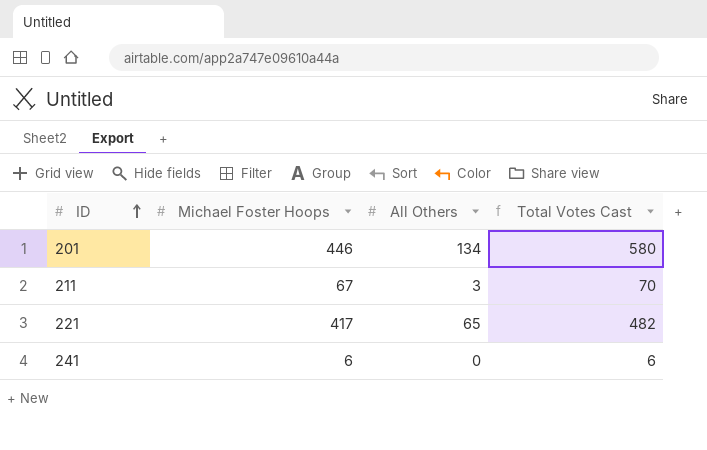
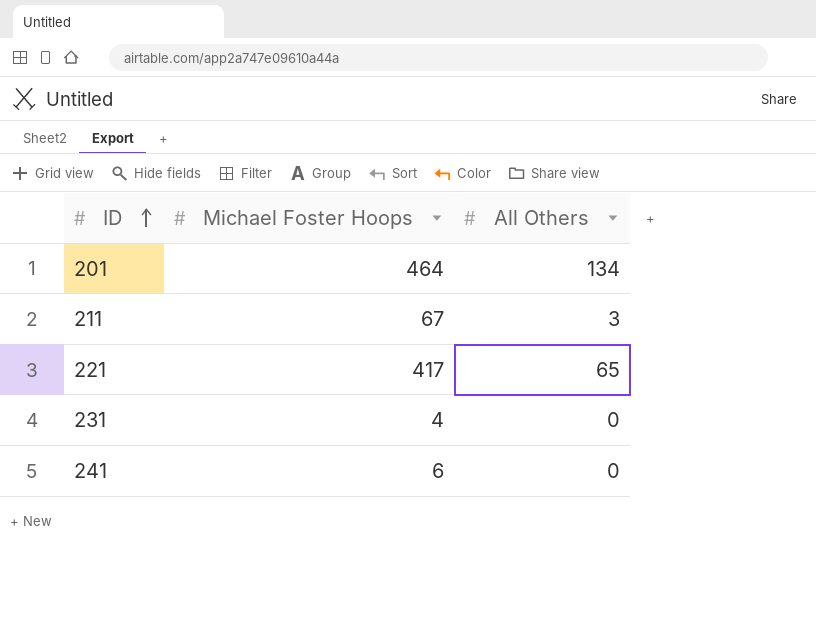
column Total Votes Cast | formula: [Michael Foster Hoops] + [All Others] -> none
201 | Michael Foster Hoops: 446 -> 464
row 231: none -> 4 | 0

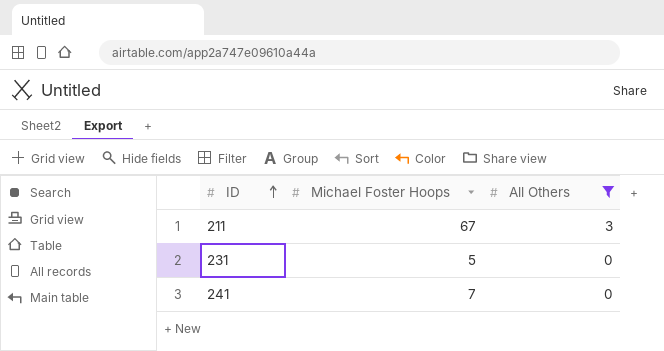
filter: none -> All Others <= 3
231 | Michael Foster Hoops: 4 -> 5
241 | Michael Foster Hoops: 6 -> 7

